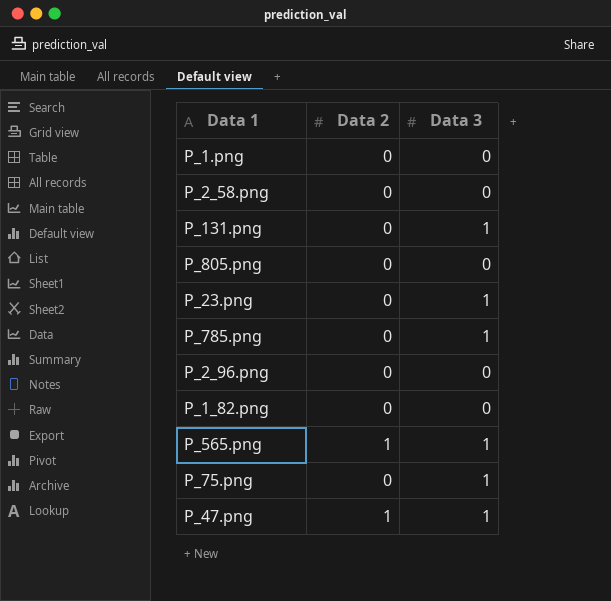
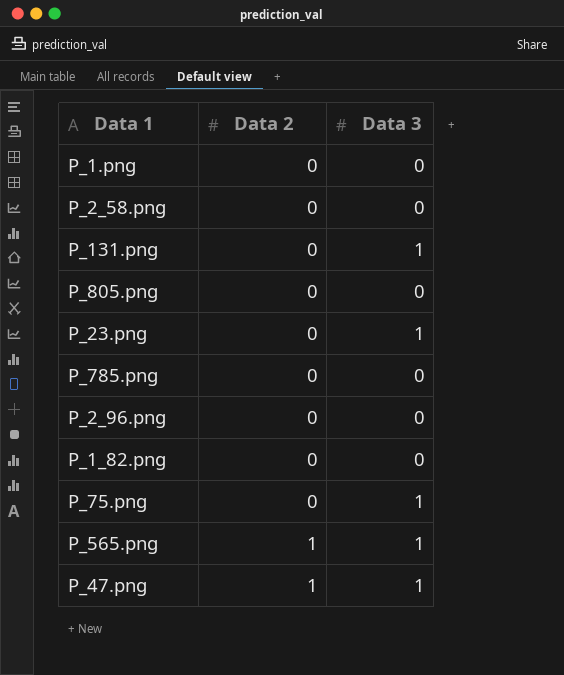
row order: none -> Data 2 ascending
P_785.png | Data 3: 1 -> 0

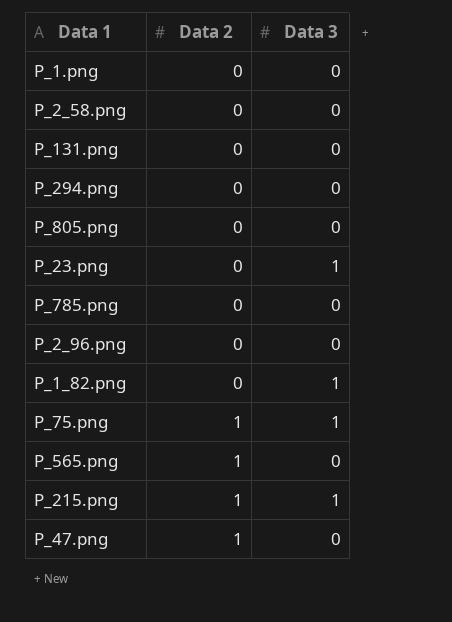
P_131.png | Data 3: 1 -> 0
row P_294.png: none -> 0 | 0
P_1_82.png | Data 3: 0 -> 1
P_75.png | Data 2: 0 -> 1
P_565.png | Data 3: 1 -> 0
row P_215.png: none -> 1 | 1
P_47.png | Data 3: 1 -> 0

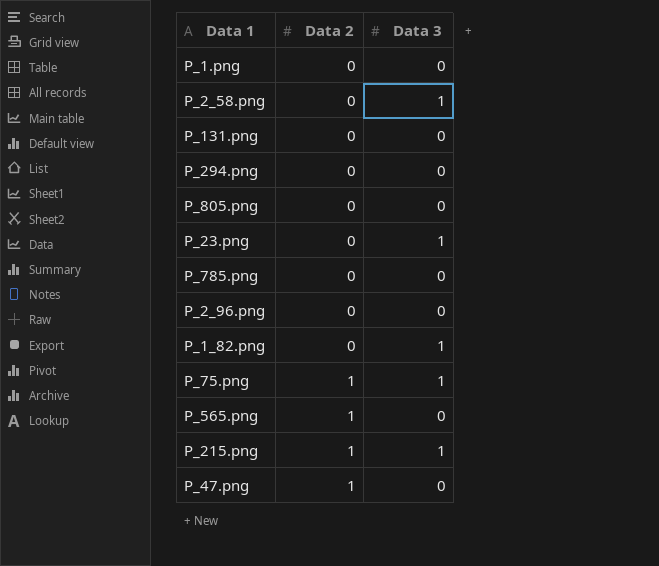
P_2_58.png | Data 3: 0 -> 1

